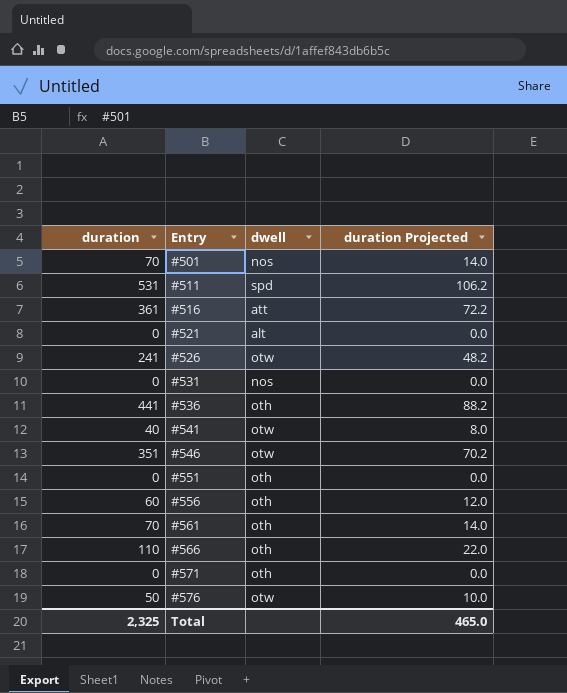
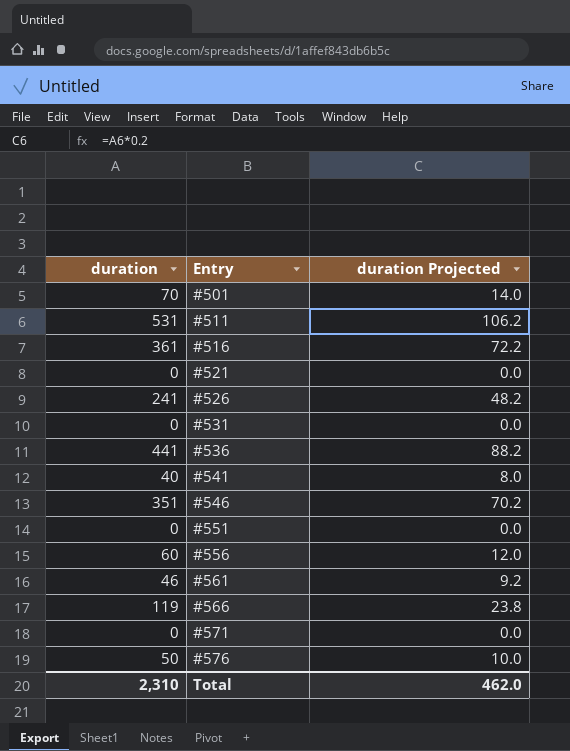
column dwell | position: 3 -> none
#561 | duration: 70 -> 46
#561 | duration Projected: 14.0 -> 9.2
#566 | duration: 110 -> 119
#566 | duration Projected: 22.0 -> 23.8
Total | duration: 2,325 -> 2,310
Total | duration Projected: 465.0 -> 462.0

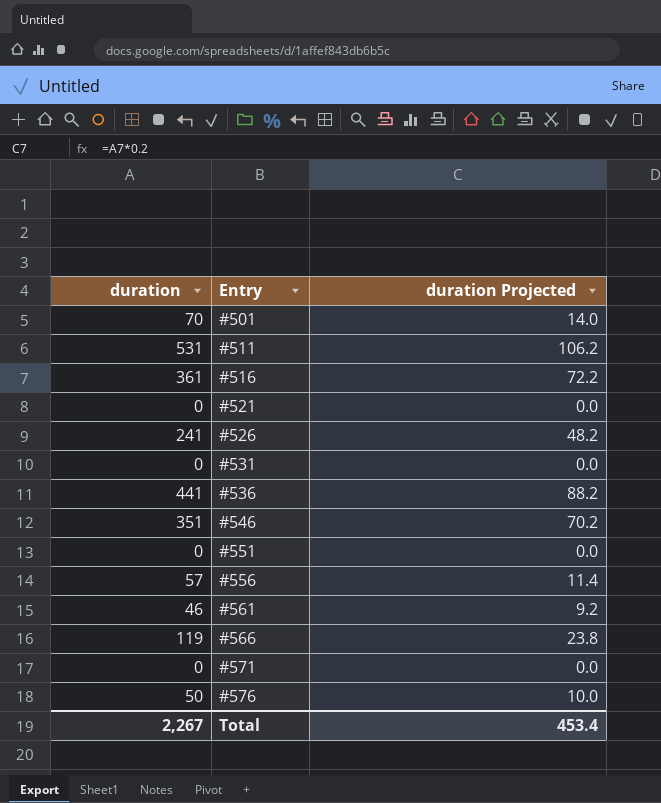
row #541: 40 | 8.0 -> none
#556 | duration: 60 -> 57
#556 | duration Projected: 12.0 -> 11.4
Total | duration: 2,310 -> 2,267
Total | duration Projected: 462.0 -> 453.4

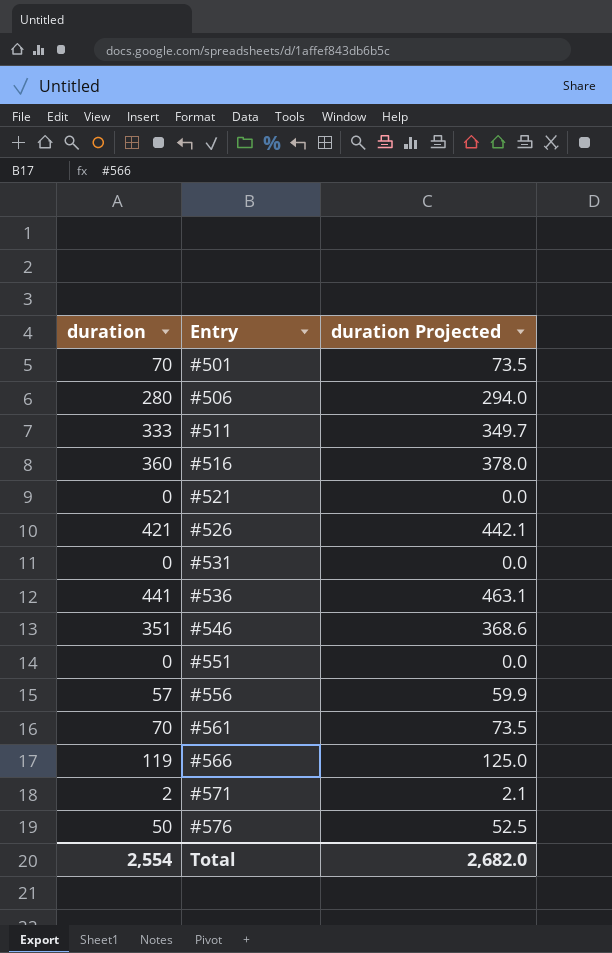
column duration Projected | formula: [duration] * 0.2 -> [duration] * 1.05
row #506: none -> 280 | 294.0
#511 | duration: 531 -> 333
#516 | duration: 361 -> 360
#526 | duration: 241 -> 421
#561 | duration: 46 -> 70
#571 | duration: 0 -> 2
Total | duration: 2,267 -> 2,554
Total | duration Projected: 453.4 -> 2,682.0

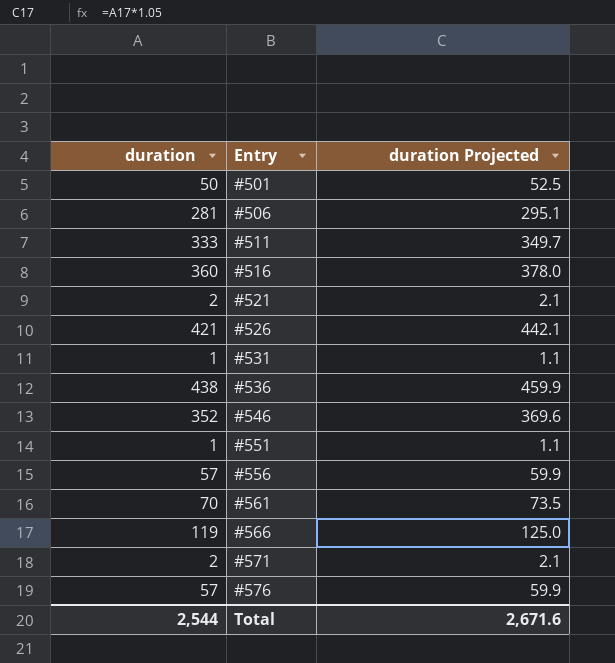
#501 | duration: 70 -> 50
#501 | duration Projected: 73.5 -> 52.5
#506 | duration: 280 -> 281
#506 | duration Projected: 294.0 -> 295.1
#521 | duration: 0 -> 2
#521 | duration Projected: 0.0 -> 2.1
#531 | duration: 0 -> 1
#531 | duration Projected: 0.0 -> 1.1
#536 | duration: 441 -> 438
#536 | duration Projected: 463.1 -> 459.9
#546 | duration: 351 -> 352
#546 | duration Projected: 368.6 -> 369.6
#551 | duration: 0 -> 1
#551 | duration Projected: 0.0 -> 1.1
#576 | duration: 50 -> 57
#576 | duration Projected: 52.5 -> 59.9
Total | duration: 2,554 -> 2,544
Total | duration Projected: 2,682.0 -> 2,671.6

